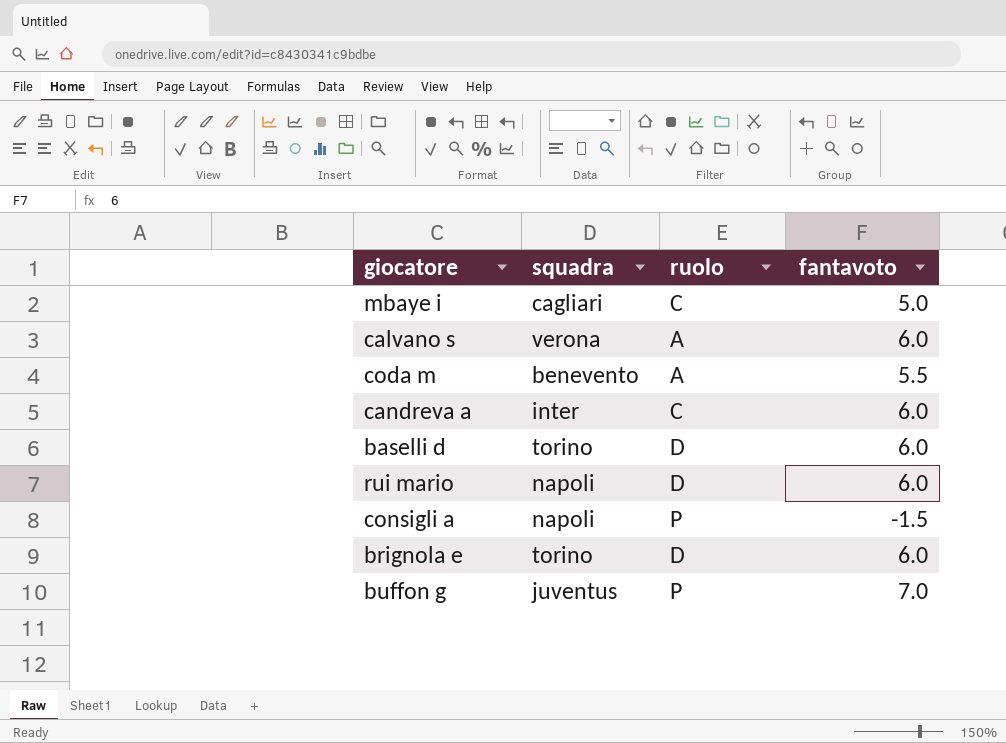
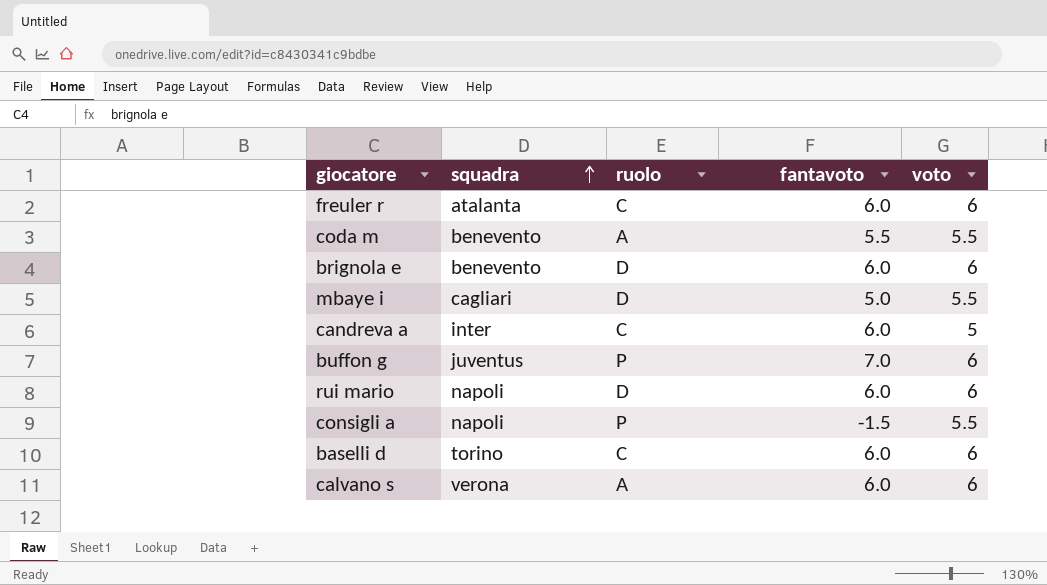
row order: none -> squadra ascending
column voto | position: none -> 5
row freuler r: none -> atalanta | C | 6.0 | 6
brignola e | squadra: torino -> benevento
mbaye i | ruolo: C -> D
baselli d | ruolo: D -> C

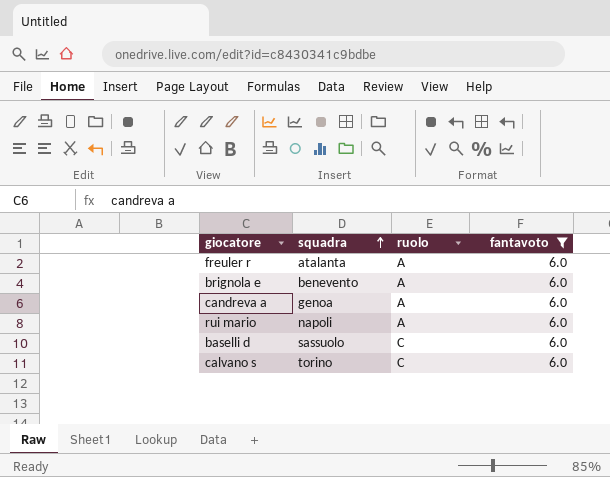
filter: none -> fantavoto = 6.0
column voto | position: 5 -> none
freuler r | ruolo: C -> A
brignola e | ruolo: D -> A
candreva a | squadra: inter -> genoa
candreva a | ruolo: C -> A
rui mario | ruolo: D -> A
baselli d | squadra: torino -> sassuolo
calvano s | squadra: verona -> torino
calvano s | ruolo: A -> C

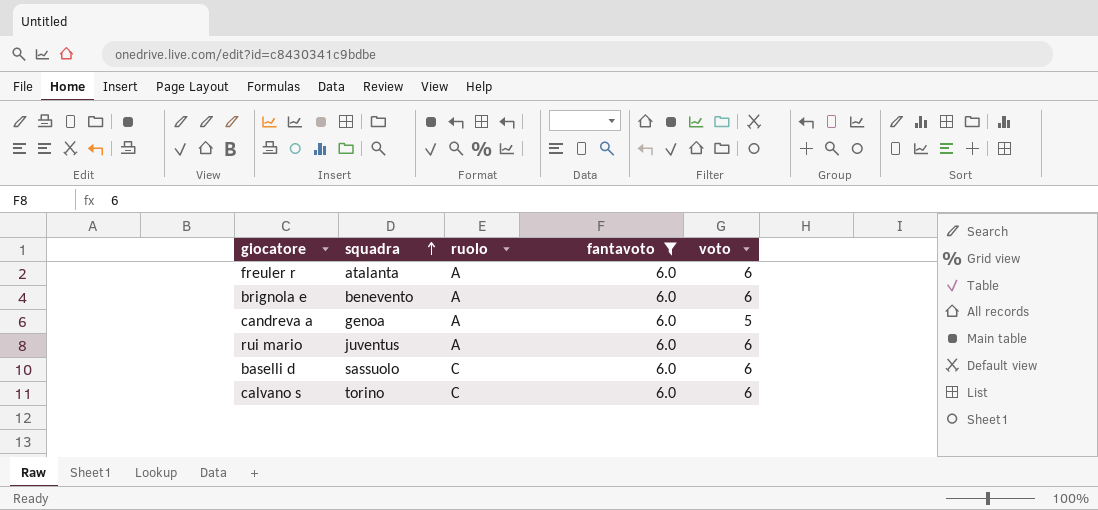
column voto | position: none -> 5
rui mario | squadra: napoli -> juventus

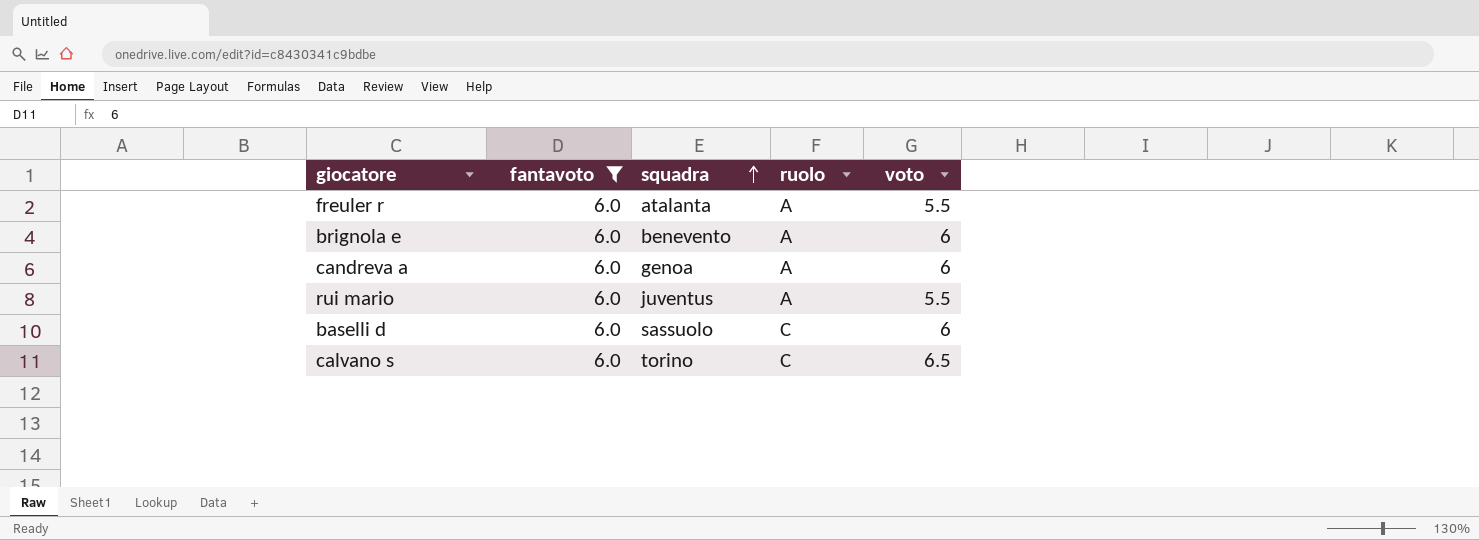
column fantavoto | position: 4 -> 2
freuler r | voto: 6 -> 5.5
candreva a | voto: 5 -> 6
rui mario | voto: 6 -> 5.5
calvano s | voto: 6 -> 6.5

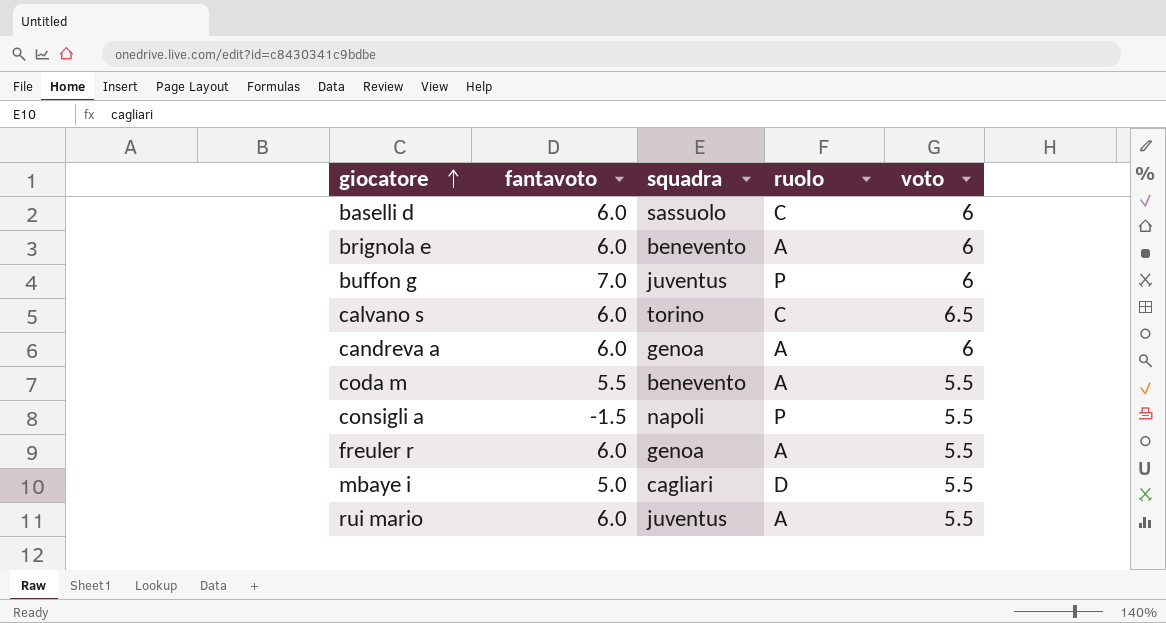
filter: fantavoto = 6.0 -> none
row order: squadra ascending -> giocatore ascending
freuler r | squadra: atalanta -> genoa

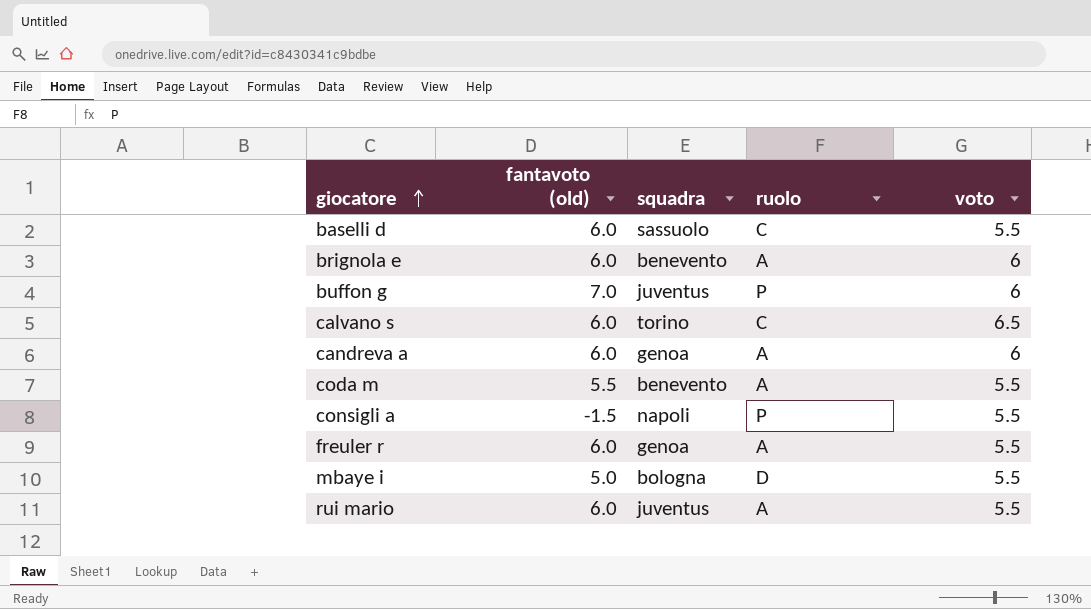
column name: fantavoto -> fantavoto (old)
baselli d | voto: 6 -> 5.5
mbaye i | squadra: cagliari -> bologna

